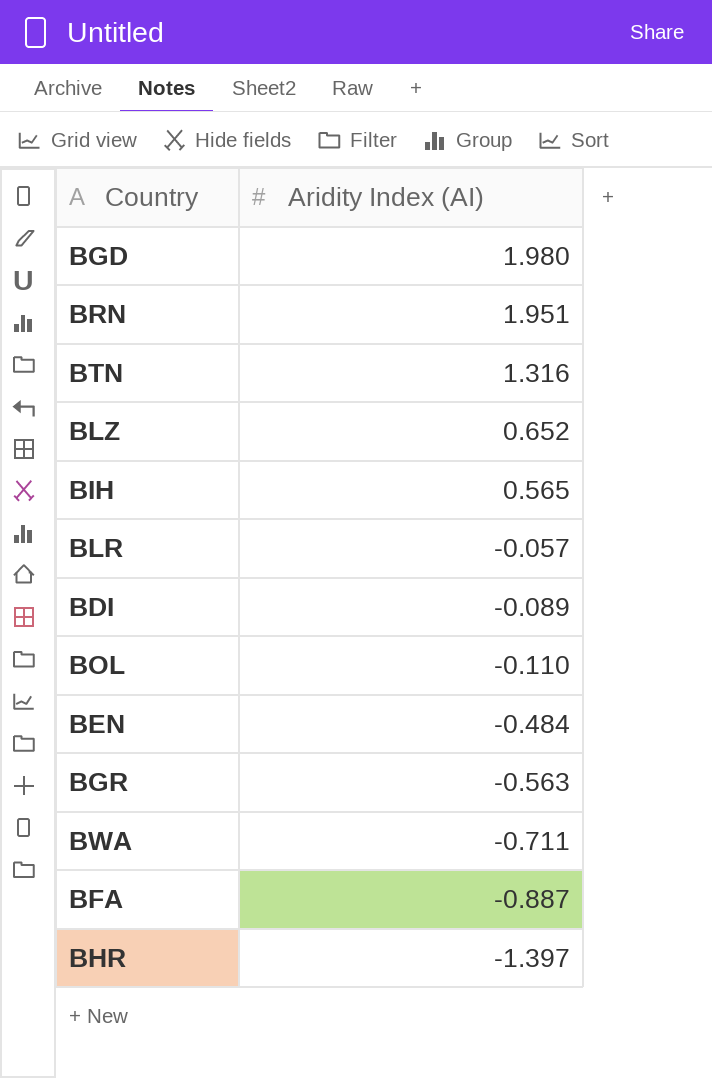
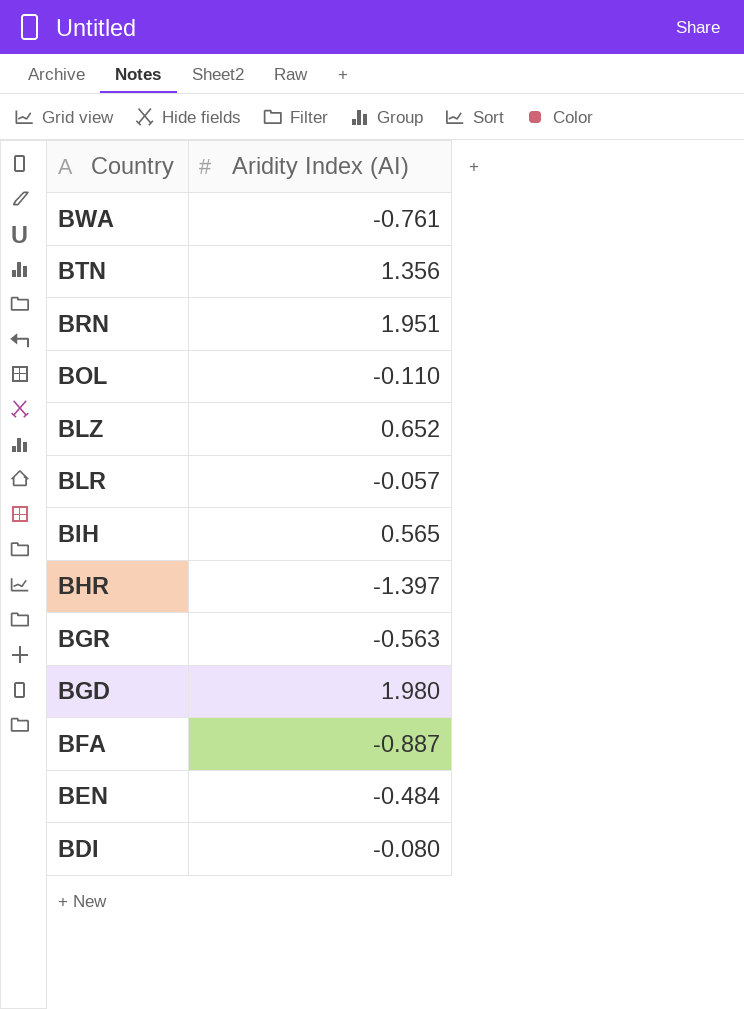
row order: Aridity Index (AI) descending -> Country descending
BWA | Aridity Index (AI): -0.711 -> -0.761
BTN | Aridity Index (AI): 1.316 -> 1.356
BDI | Aridity Index (AI): -0.089 -> -0.080

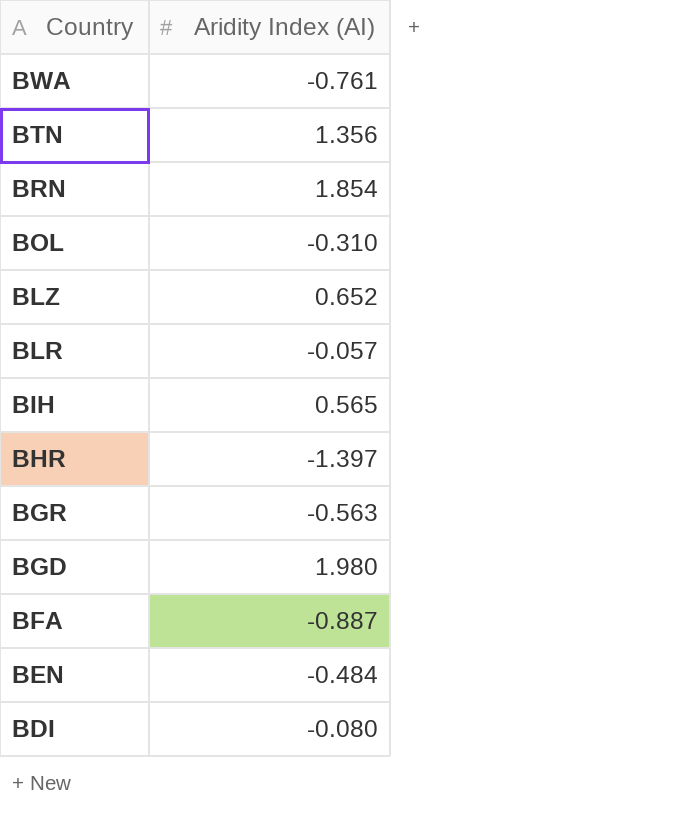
BRN | Aridity Index (AI): 1.951 -> 1.854
BOL | Aridity Index (AI): -0.110 -> -0.310

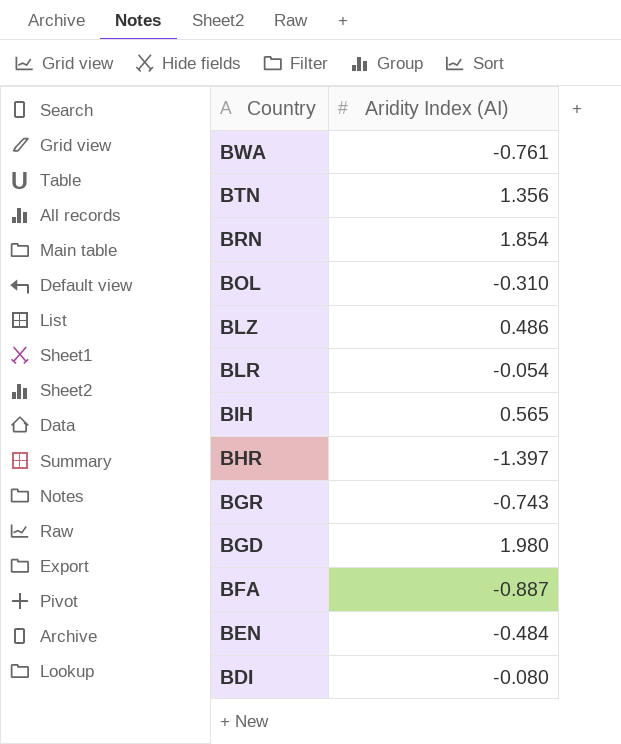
BLZ | Aridity Index (AI): 0.652 -> 0.486
BLR | Aridity Index (AI): -0.057 -> -0.054
BGR | Aridity Index (AI): -0.563 -> -0.743

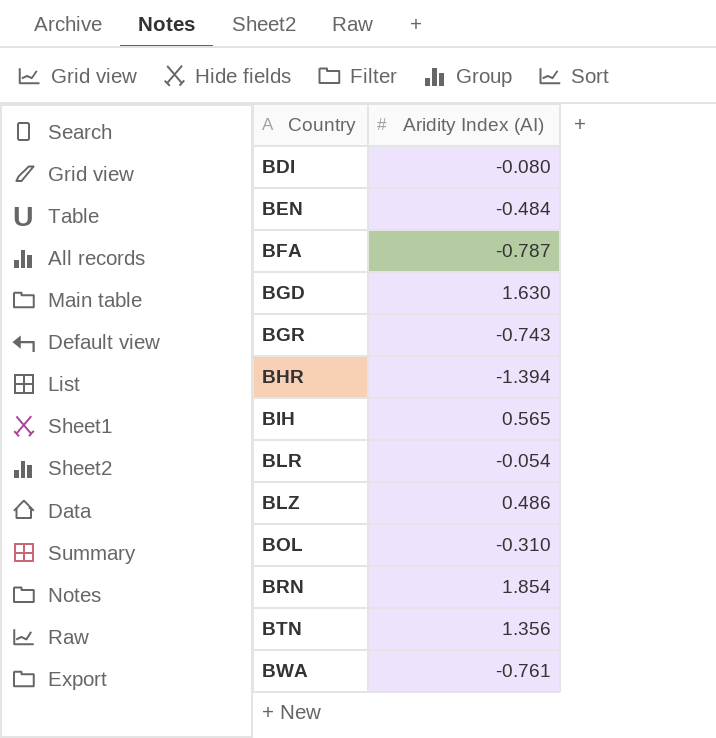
row order: Country descending -> Country ascending
BFA | Aridity Index (AI): -0.887 -> -0.787
BGD | Aridity Index (AI): 1.980 -> 1.630
BHR | Aridity Index (AI): -1.397 -> -1.394

